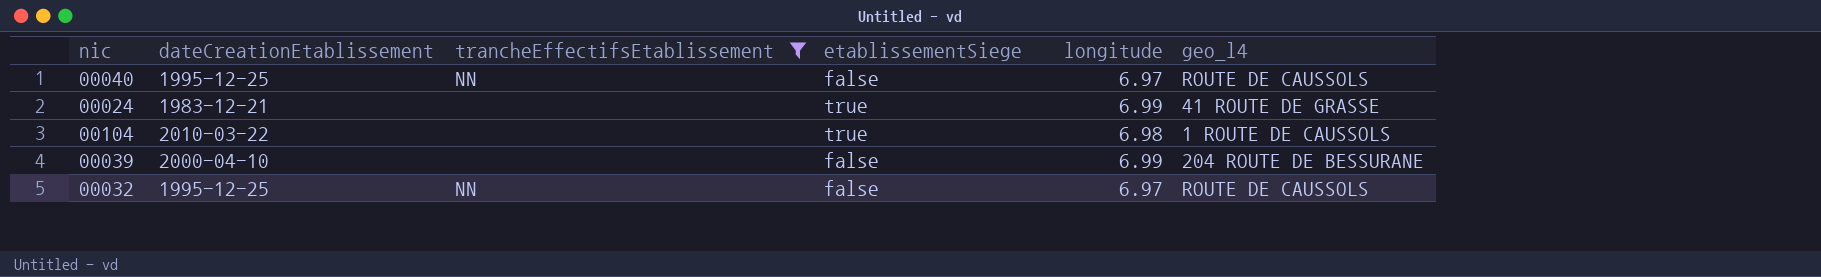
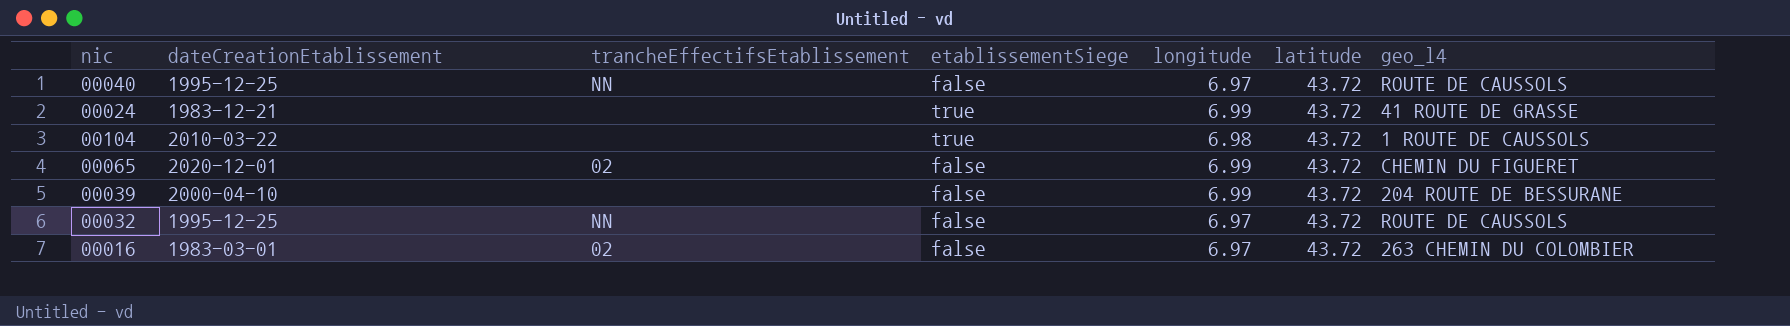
filter: trancheEffectifsEtablissement != 02 -> none
column latitude | position: none -> 6

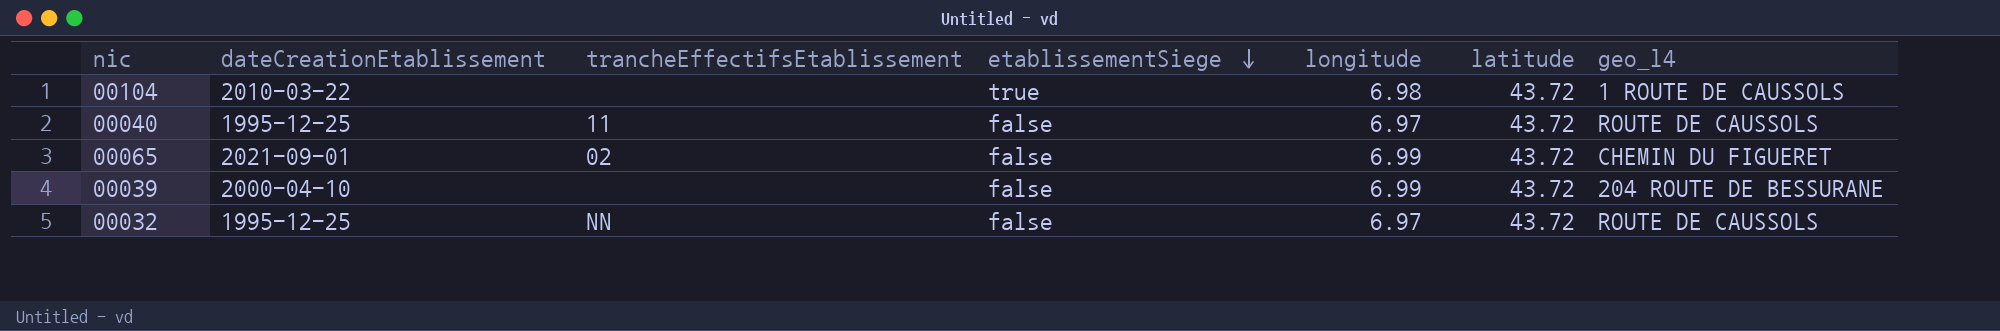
row order: none -> etablissementSiege descending
row 00024: 1983-12-21 | none | true | 6.99 | 43.72 | 41 ROUTE DE GRASSE -> none
row 00016: 1983-03-01 | 02 | false | 6.97 | 43.72 | 263 CHEMIN DU COLOMBIER -> none
00040 | trancheEffectifsEtablissement: NN -> 11
00065 | dateCreationEtablissement: 2020-12-01 -> 2021-09-01

